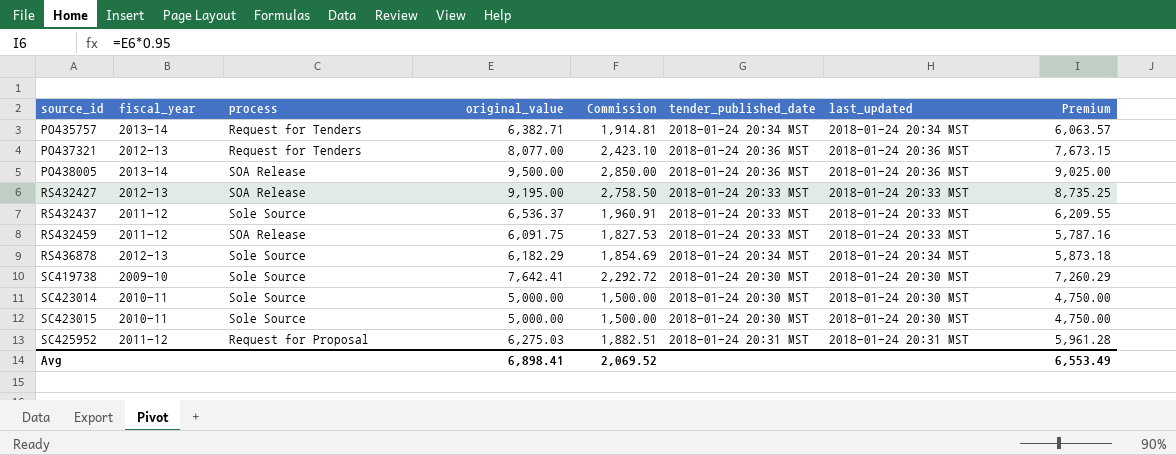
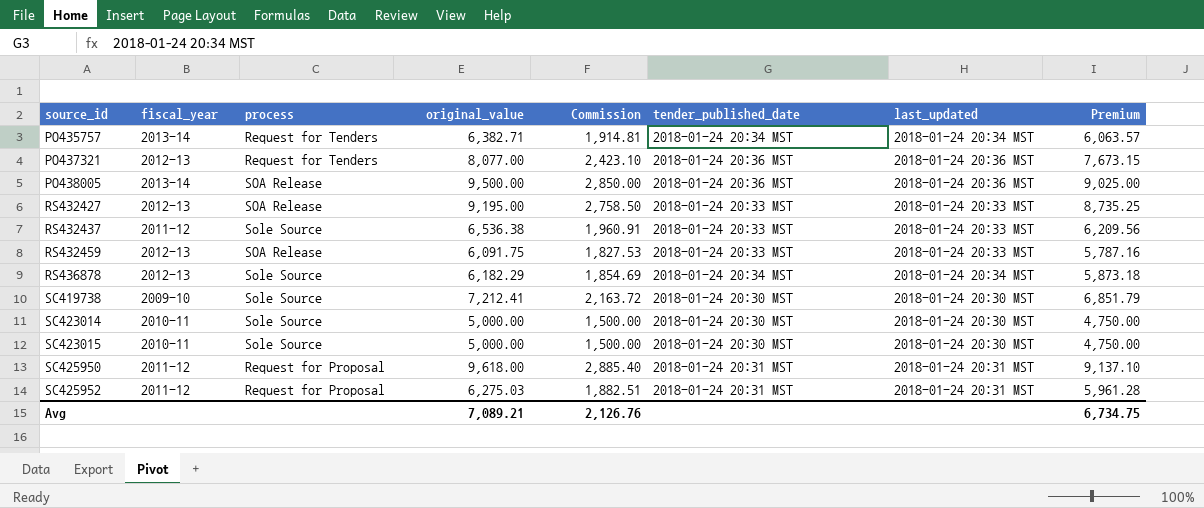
RS432437 | original_value: 6,536.37 -> 6,536.38
RS432437 | Premium: 6,209.55 -> 6,209.56
RS432459 | fiscal_year: 2011-12 -> 2012-13
SC419738 | original_value: 7,642.41 -> 7,212.41
SC419738 | Commission: 2,292.72 -> 2,163.72
SC419738 | Premium: 7,260.29 -> 6,851.79
row SC425950: none -> 2011-12 | Request for Proposal | 9,618.00 | 2,885.40 | 2018-01-24 20:31 MST | 2018-01-24 20:31 MST | 9,137.10
Avg | original_value: 6,898.41 -> 7,089.21
Avg | Commission: 2,069.52 -> 2,126.76
Avg | Premium: 6,553.49 -> 6,734.75

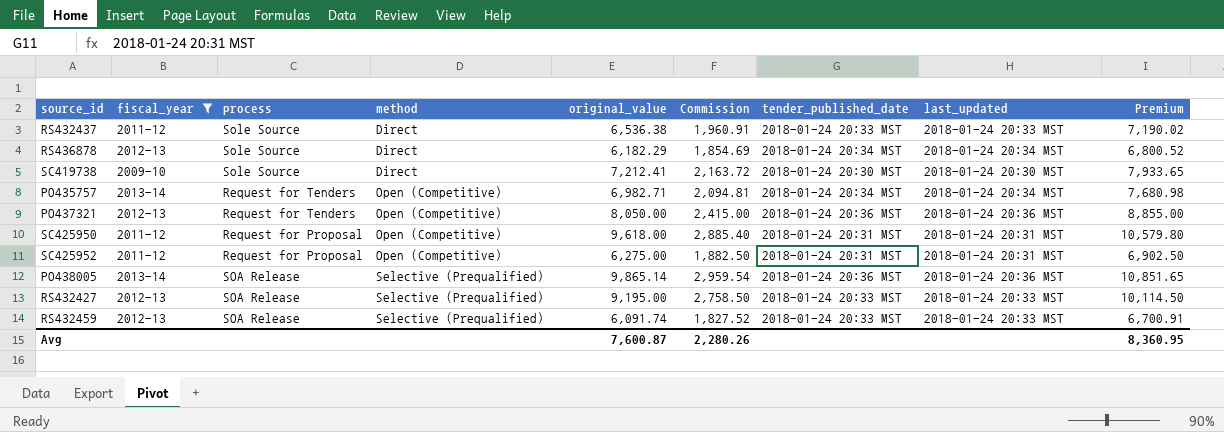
filter: none -> fiscal_year != 2010-11
row order: source_id ascending -> method ascending
column method | position: none -> 4
column Premium | formula: [original_value] * 0.95 -> [original_value] * 1.1
PO435757 | original_value: 6,382.71 -> 6,982.71
PO435757 | Commission: 1,914.81 -> 2,094.81
PO437321 | original_value: 8,077.00 -> 8,050.00
PO437321 | Commission: 2,423.10 -> 2,415.00
SC425952 | original_value: 6,275.03 -> 6,275.00
SC425952 | Commission: 1,882.51 -> 1,882.50
PO438005 | original_value: 9,500.00 -> 9,865.14
PO438005 | Commission: 2,850.00 -> 2,959.54
RS432459 | original_value: 6,091.75 -> 6,091.74
RS432459 | Commission: 1,827.53 -> 1,827.52
Avg | original_value: 7,089.21 -> 7,600.87
Avg | Commission: 2,126.76 -> 2,280.26
Avg | Premium: 6,734.75 -> 8,360.95

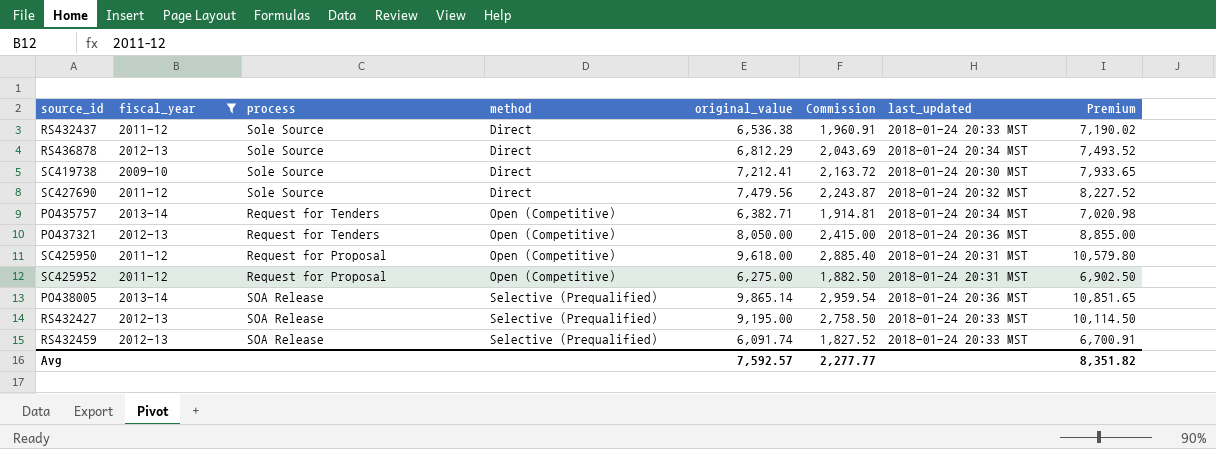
column tender_published_date | position: 7 -> none
RS436878 | original_value: 6,182.29 -> 6,812.29
RS436878 | Commission: 1,854.69 -> 2,043.69
RS436878 | Premium: 6,800.52 -> 7,493.52
row SC427690: none -> 2011-12 | Sole Source | Direct | 7,479.56 | 2,243.87 | 2018-01-24 20:32 MST | 8,227.52
PO435757 | original_value: 6,982.71 -> 6,382.71
PO435757 | Commission: 2,094.81 -> 1,914.81
PO435757 | Premium: 7,680.98 -> 7,020.98
Avg | original_value: 7,600.87 -> 7,592.57
Avg | Commission: 2,280.26 -> 2,277.77
Avg | Premium: 8,360.95 -> 8,351.82

